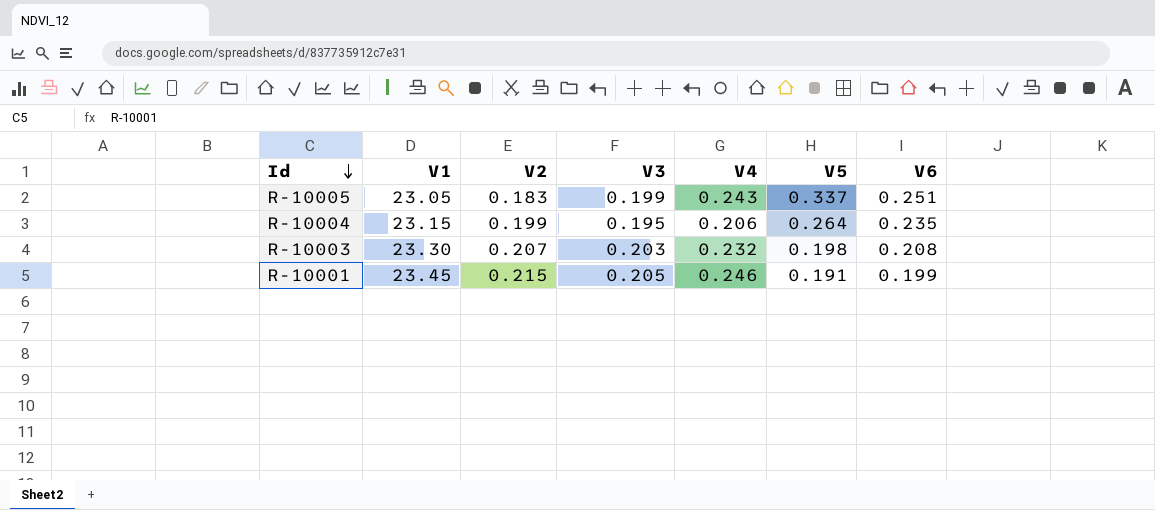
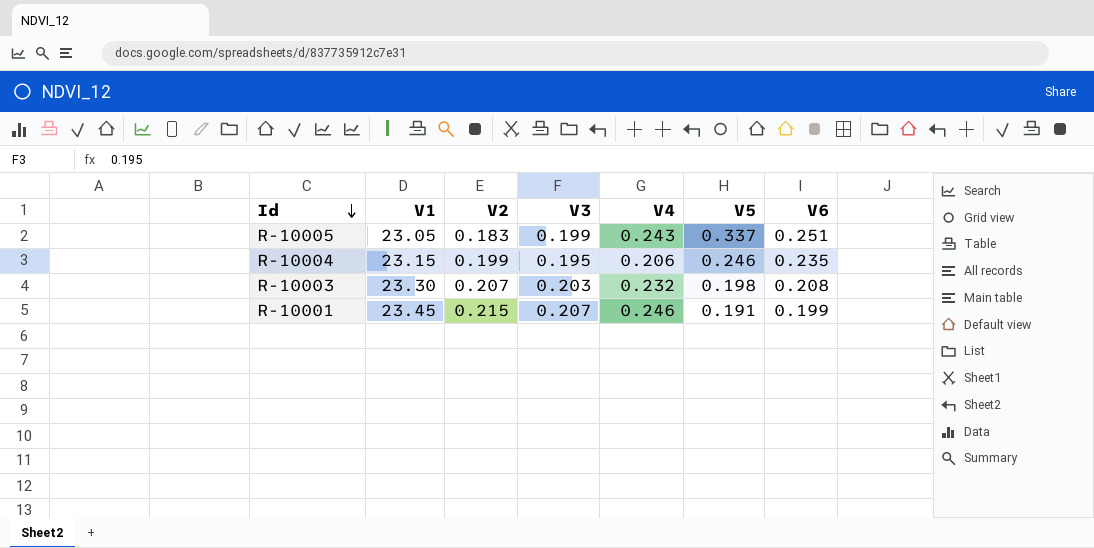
R-10004 | V5: 0.264 -> 0.246
R-10001 | V3: 0.205 -> 0.207

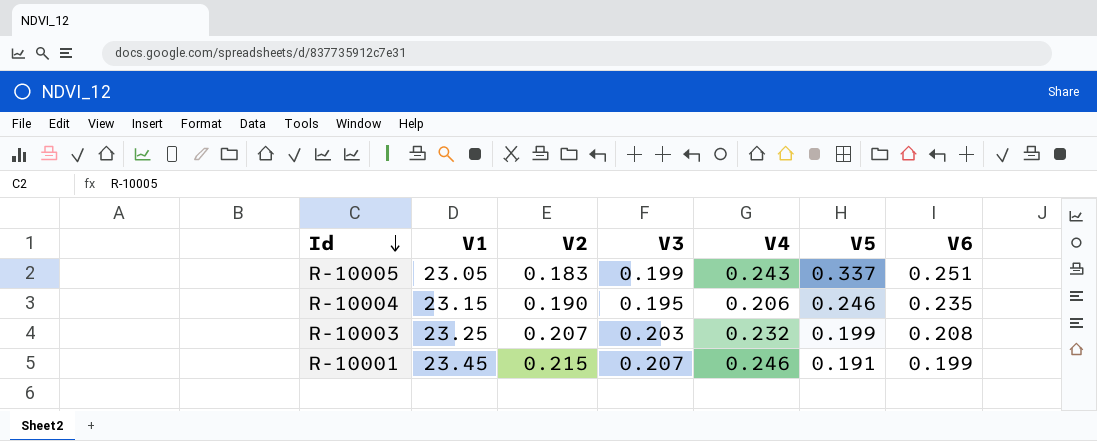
R-10004 | V2: 0.199 -> 0.190
R-10003 | V1: 23.30 -> 23.25
R-10003 | V5: 0.198 -> 0.199

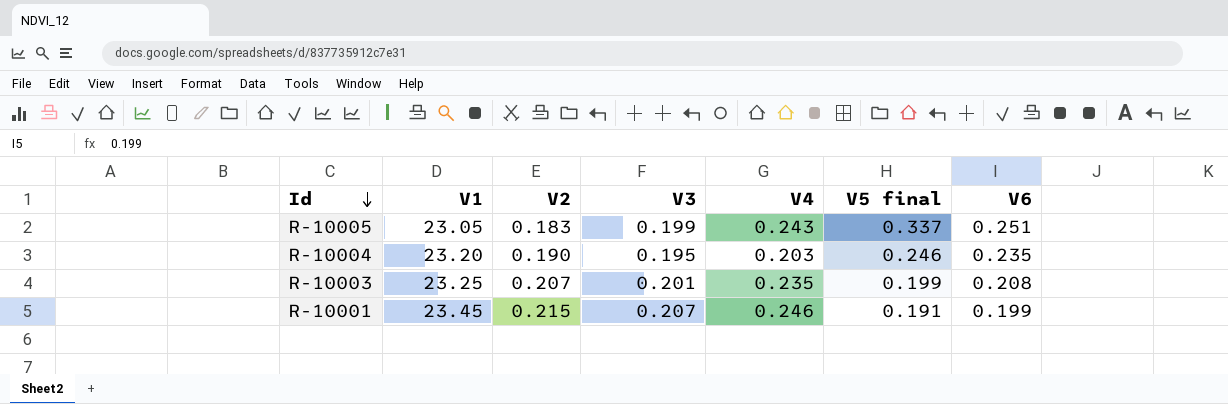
column name: V5 -> V5 final
R-10004 | V1: 23.15 -> 23.20
R-10004 | V4: 0.206 -> 0.203
R-10003 | V3: 0.203 -> 0.201
R-10003 | V4: 0.232 -> 0.235

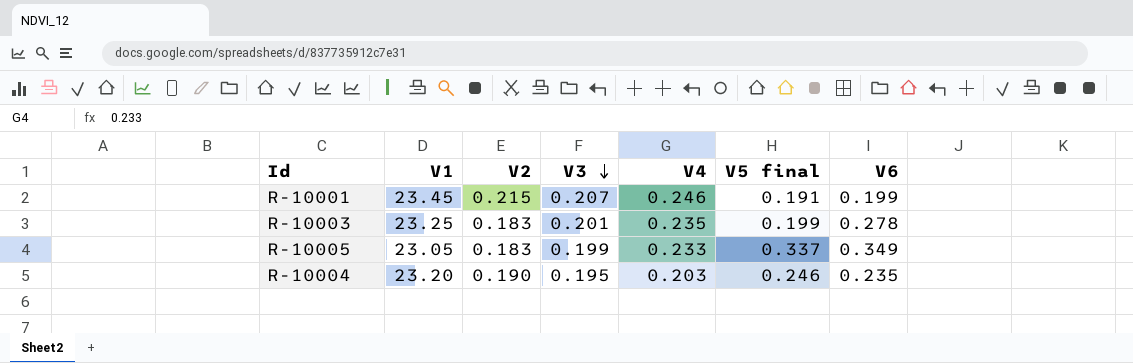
row order: Id descending -> V3 descending
R-10003 | V2: 0.207 -> 0.183
R-10003 | V6: 0.208 -> 0.278
R-10005 | V4: 0.243 -> 0.233
R-10005 | V6: 0.251 -> 0.349

